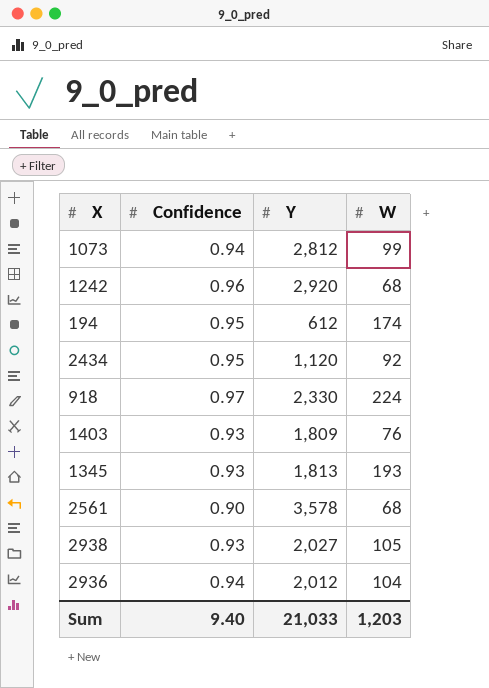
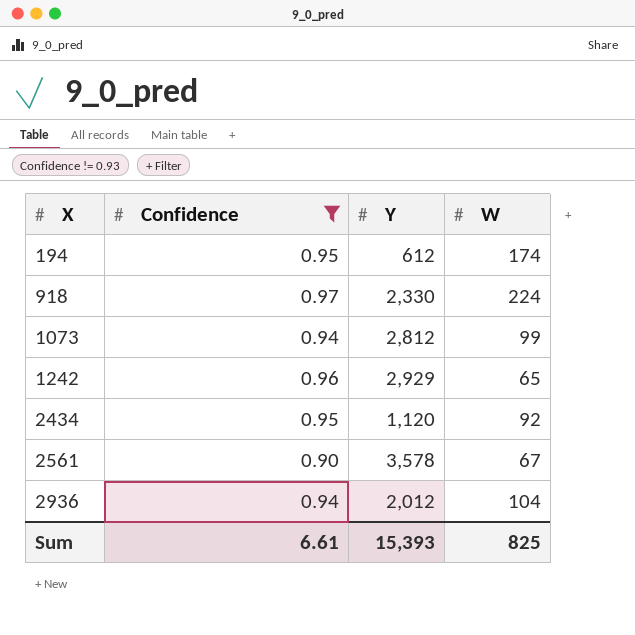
filter: none -> Confidence != 0.93
row order: none -> X ascending
1242 | Y: 2,920 -> 2,929
1242 | W: 68 -> 65
2561 | W: 68 -> 67
Sum | Confidence: 9.40 -> 6.61
Sum | Y: 21,033 -> 15,393
Sum | W: 1,203 -> 825

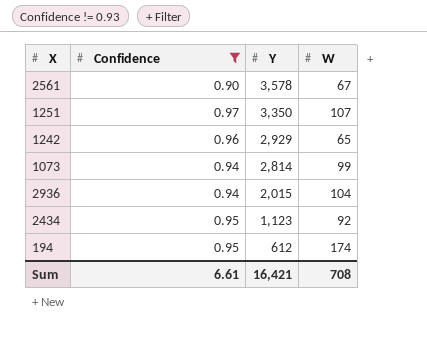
row order: X ascending -> Y descending
row 918: 0.97 | 2,330 | 224 -> none
row 1251: none -> 0.97 | 3,350 | 107
1073 | Y: 2,812 -> 2,814
2936 | Y: 2,012 -> 2,015
2434 | Y: 1,120 -> 1,123
Sum | Y: 15,393 -> 16,421
Sum | W: 825 -> 708

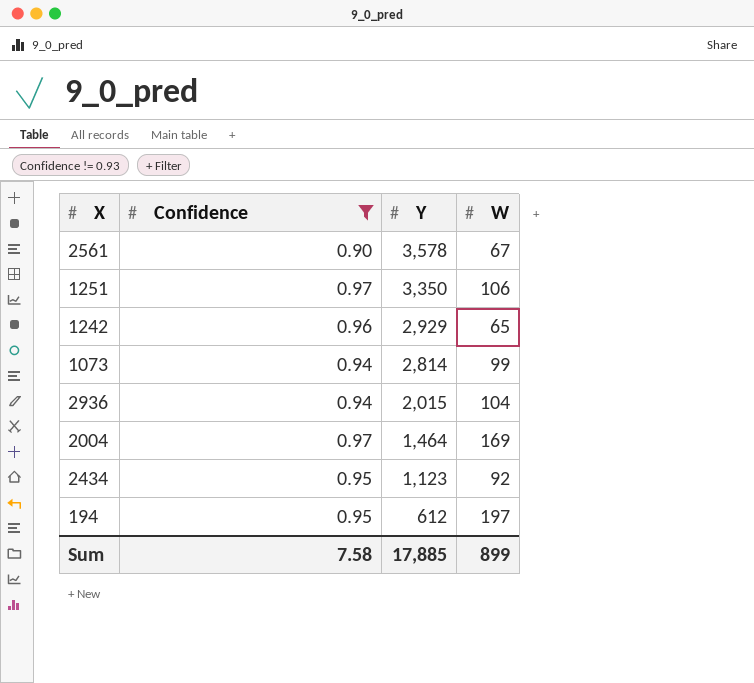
1251 | W: 107 -> 106
row 2004: none -> 0.97 | 1,464 | 169
194 | W: 174 -> 197
Sum | Confidence: 6.61 -> 7.58
Sum | Y: 16,421 -> 17,885
Sum | W: 708 -> 899

